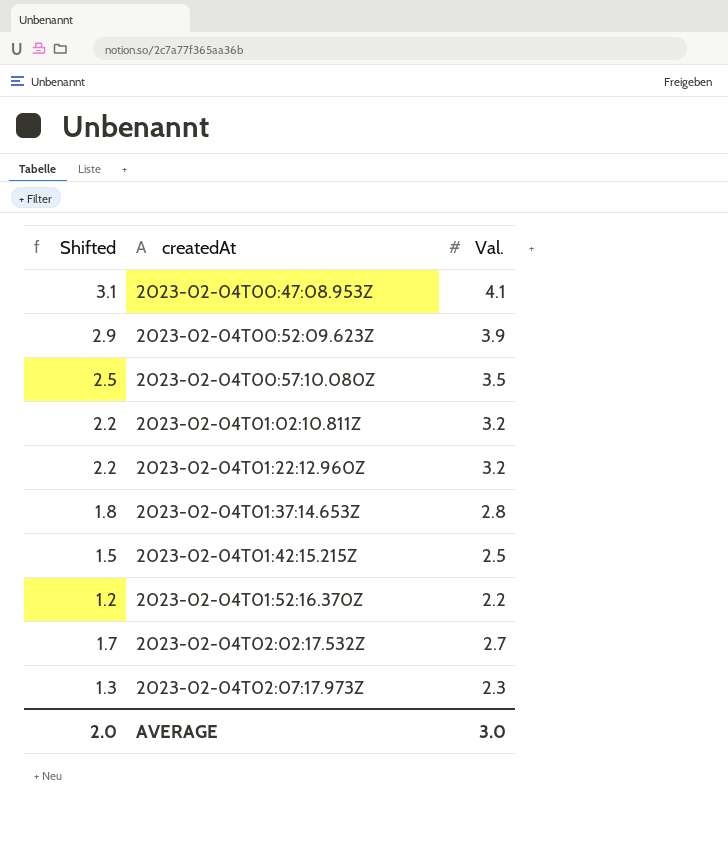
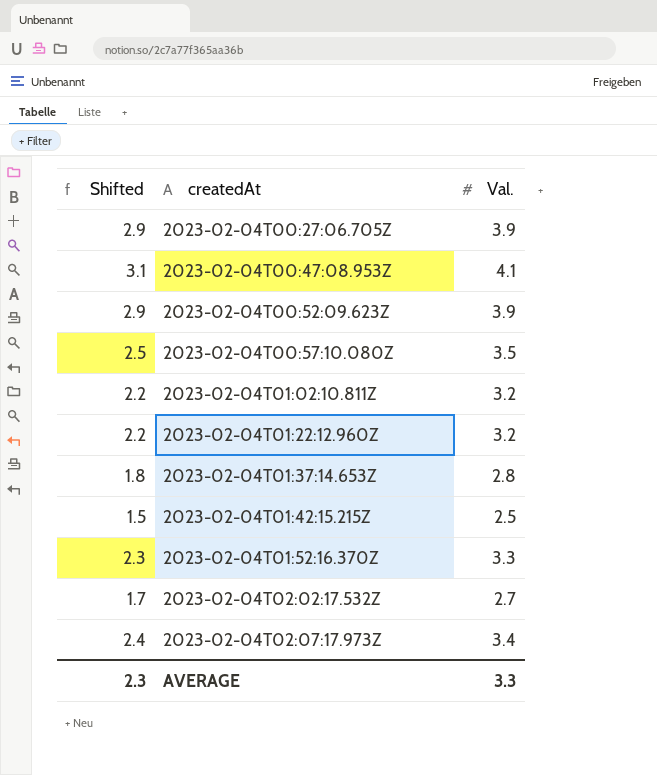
row 2023-02-04T00:27:06.705Z: none -> 2.9 | 3.9
2023-02-04T01:52:16.370Z | Shifted: 1.2 -> 2.3
2023-02-04T01:52:16.370Z | Val.: 2.2 -> 3.3
2023-02-04T02:07:17.973Z | Shifted: 1.3 -> 2.4
2023-02-04T02:07:17.973Z | Val.: 2.3 -> 3.4
AVERAGE | Shifted: 2.0 -> 2.3
AVERAGE | Val.: 3.0 -> 3.3

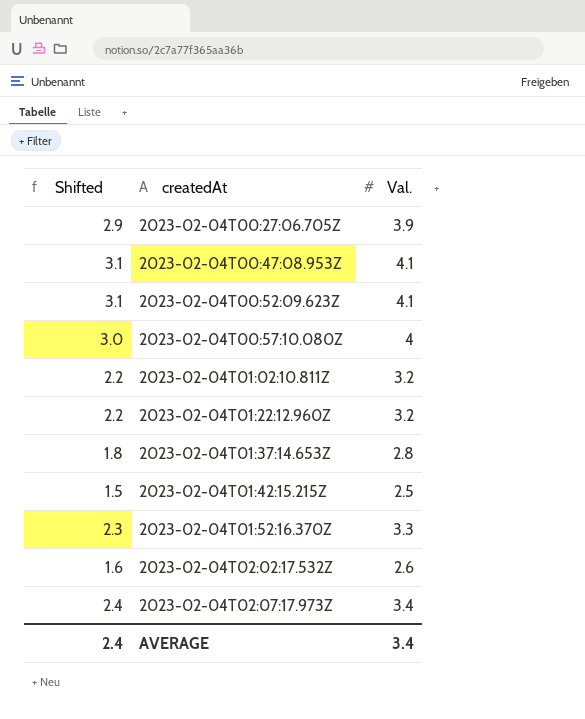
2023-02-04T00:52:09.623Z | Shifted: 2.9 -> 3.1
2023-02-04T00:52:09.623Z | Val.: 3.9 -> 4.1
2023-02-04T00:57:10.080Z | Shifted: 2.5 -> 3.0
2023-02-04T00:57:10.080Z | Val.: 3.5 -> 4
2023-02-04T02:02:17.532Z | Shifted: 1.7 -> 1.6
2023-02-04T02:02:17.532Z | Val.: 2.7 -> 2.6
AVERAGE | Shifted: 2.3 -> 2.4
AVERAGE | Val.: 3.3 -> 3.4

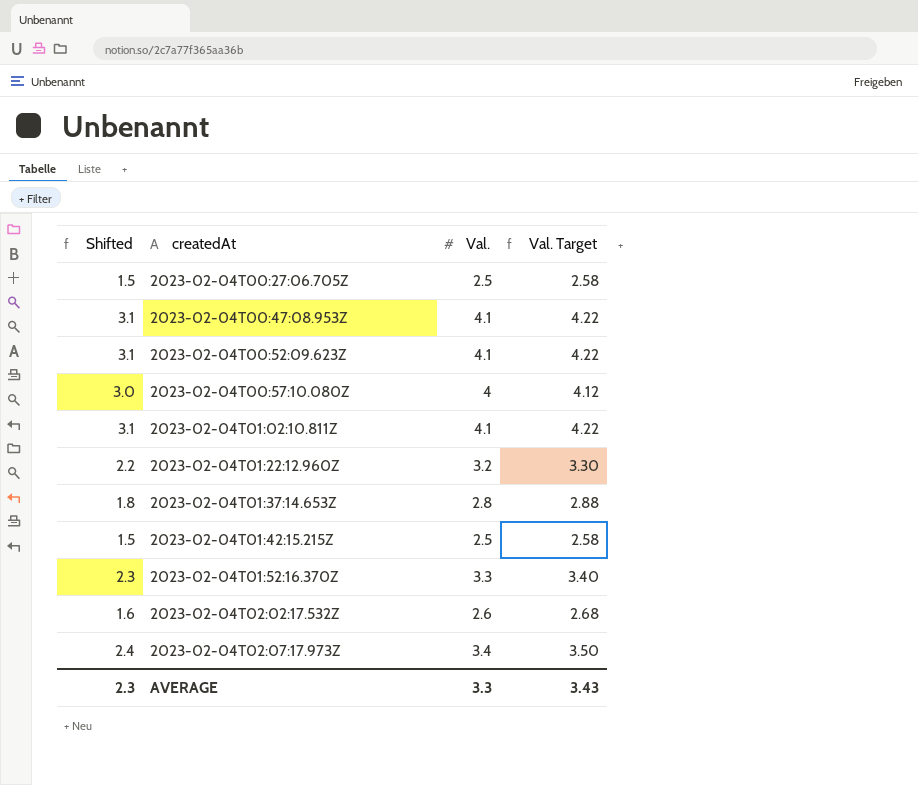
column Val. Target | formula: none -> [Val.] * 1.03
2023-02-04T00:27:06.705Z | Shifted: 2.9 -> 1.5
2023-02-04T00:27:06.705Z | Val.: 3.9 -> 2.5
2023-02-04T01:02:10.811Z | Shifted: 2.2 -> 3.1
2023-02-04T01:02:10.811Z | Val.: 3.2 -> 4.1
AVERAGE | Shifted: 2.4 -> 2.3
AVERAGE | Val.: 3.4 -> 3.3

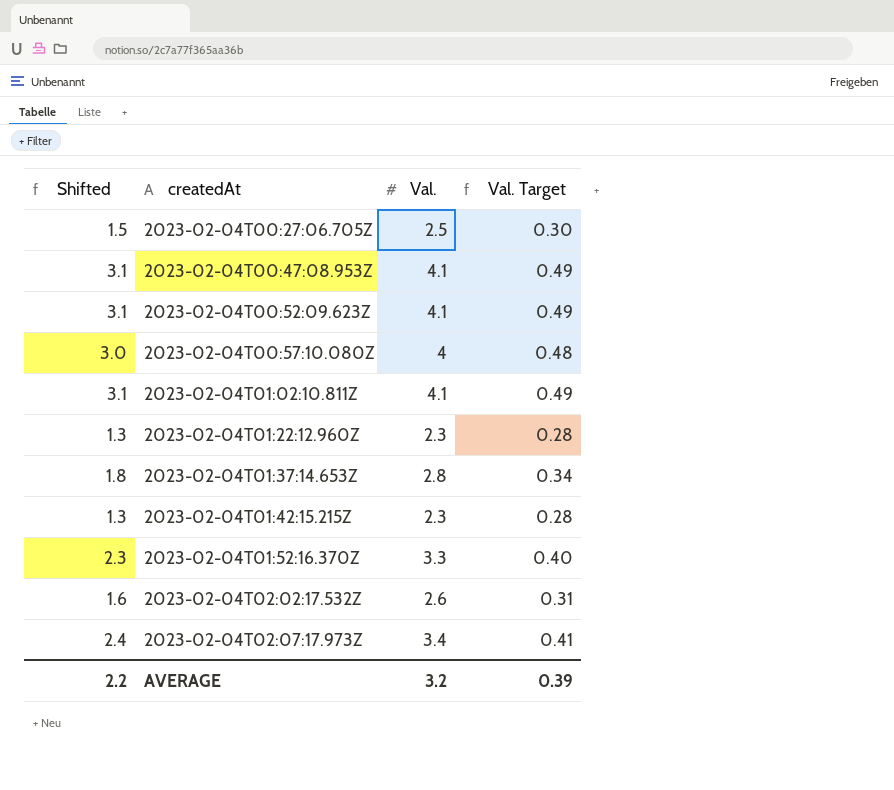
column Val. Target | formula: [Val.] * 1.03 -> [Val.] * 0.12
2023-02-04T01:22:12.960Z | Shifted: 2.2 -> 1.3
2023-02-04T01:22:12.960Z | Val.: 3.2 -> 2.3
2023-02-04T01:42:15.215Z | Shifted: 1.5 -> 1.3
2023-02-04T01:42:15.215Z | Val.: 2.5 -> 2.3
AVERAGE | Shifted: 2.3 -> 2.2
AVERAGE | Val.: 3.3 -> 3.2
AVERAGE | Val. Target: 3.43 -> 0.39

